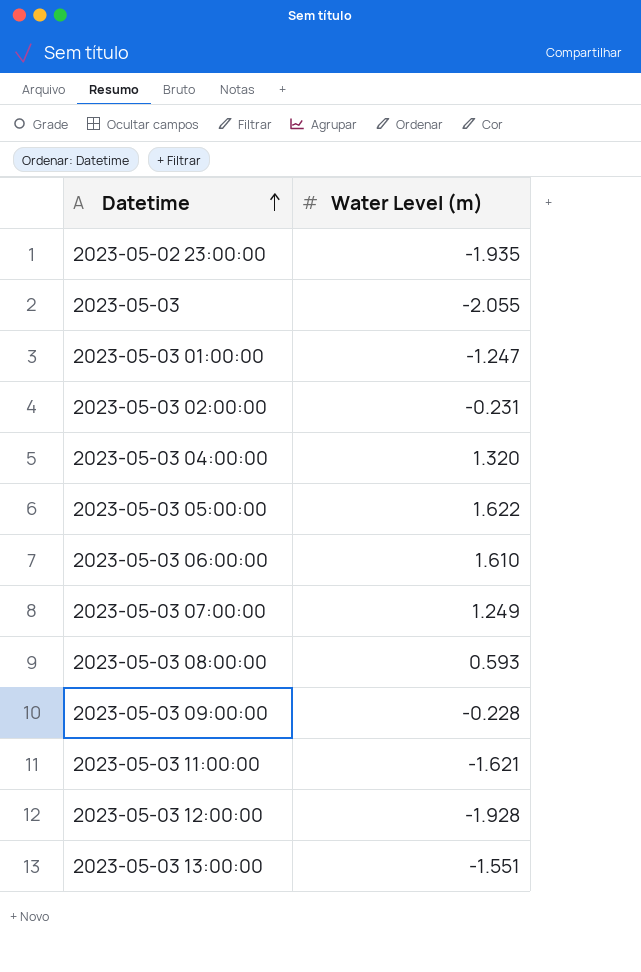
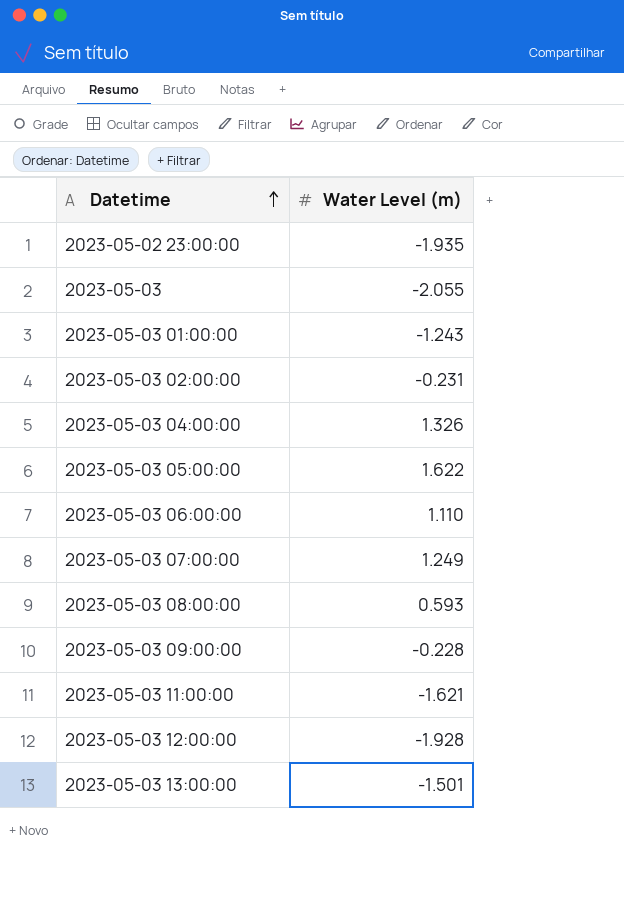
2023-05-03 01:00:00 | Water Level (m): -1.247 -> -1.243
2023-05-03 04:00:00 | Water Level (m): 1.320 -> 1.326
2023-05-03 06:00:00 | Water Level (m): 1.610 -> 1.110
2023-05-03 13:00:00 | Water Level (m): -1.551 -> -1.501

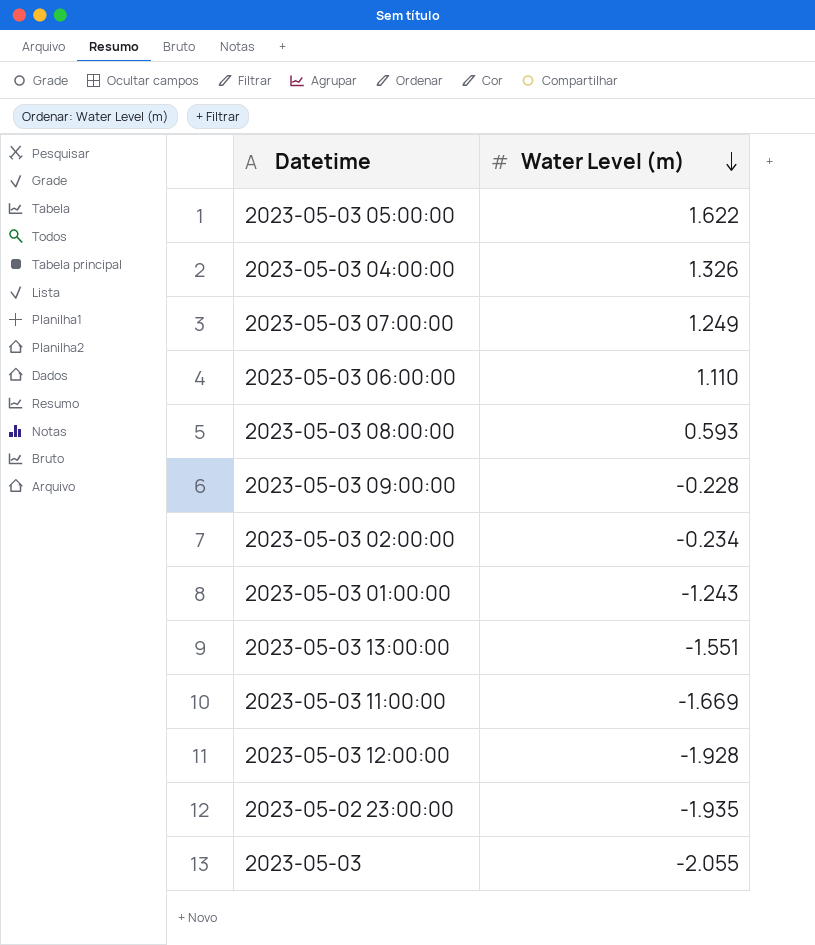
row order: Datetime ascending -> Water Level (m) descending
2023-05-03 02:00:00 | Water Level (m): -0.231 -> -0.234
2023-05-03 13:00:00 | Water Level (m): -1.501 -> -1.551
2023-05-03 11:00:00 | Water Level (m): -1.621 -> -1.669

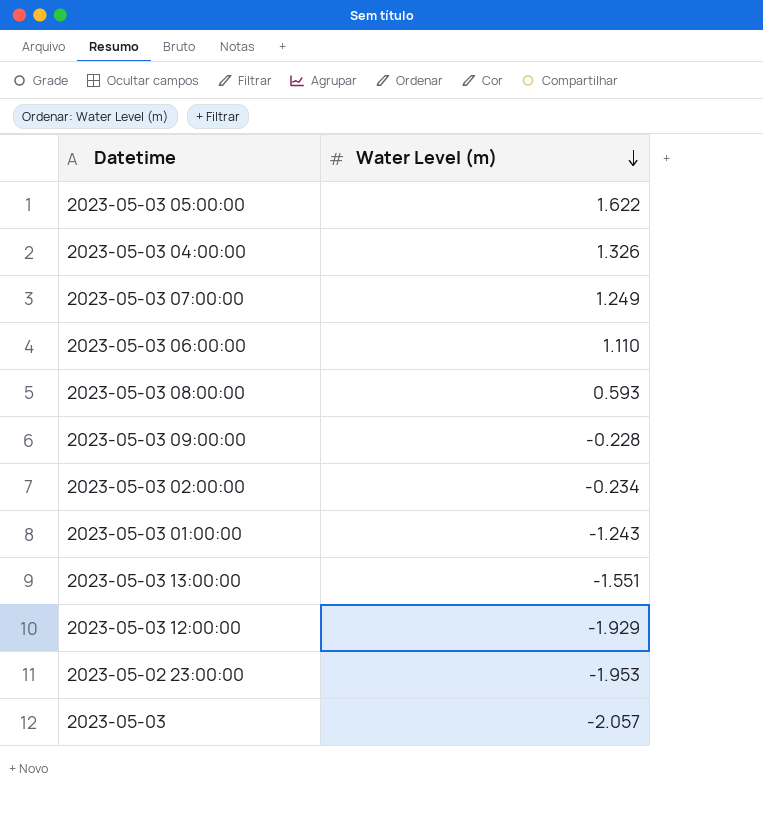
row 2023-05-03 11:00:00: -1.669 -> none
2023-05-03 12:00:00 | Water Level (m): -1.928 -> -1.929
2023-05-02 23:00:00 | Water Level (m): -1.935 -> -1.953
2023-05-03 | Water Level (m): -2.055 -> -2.057

